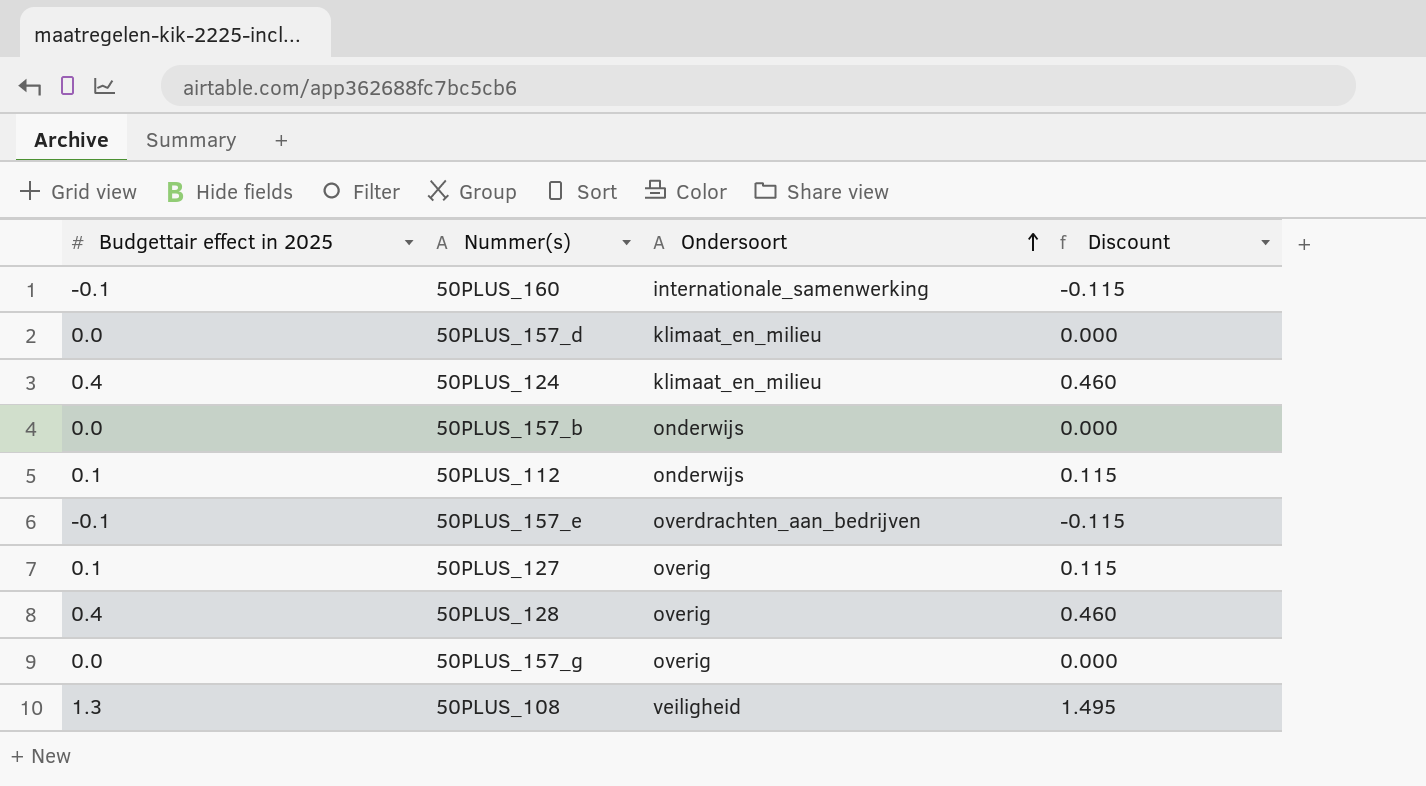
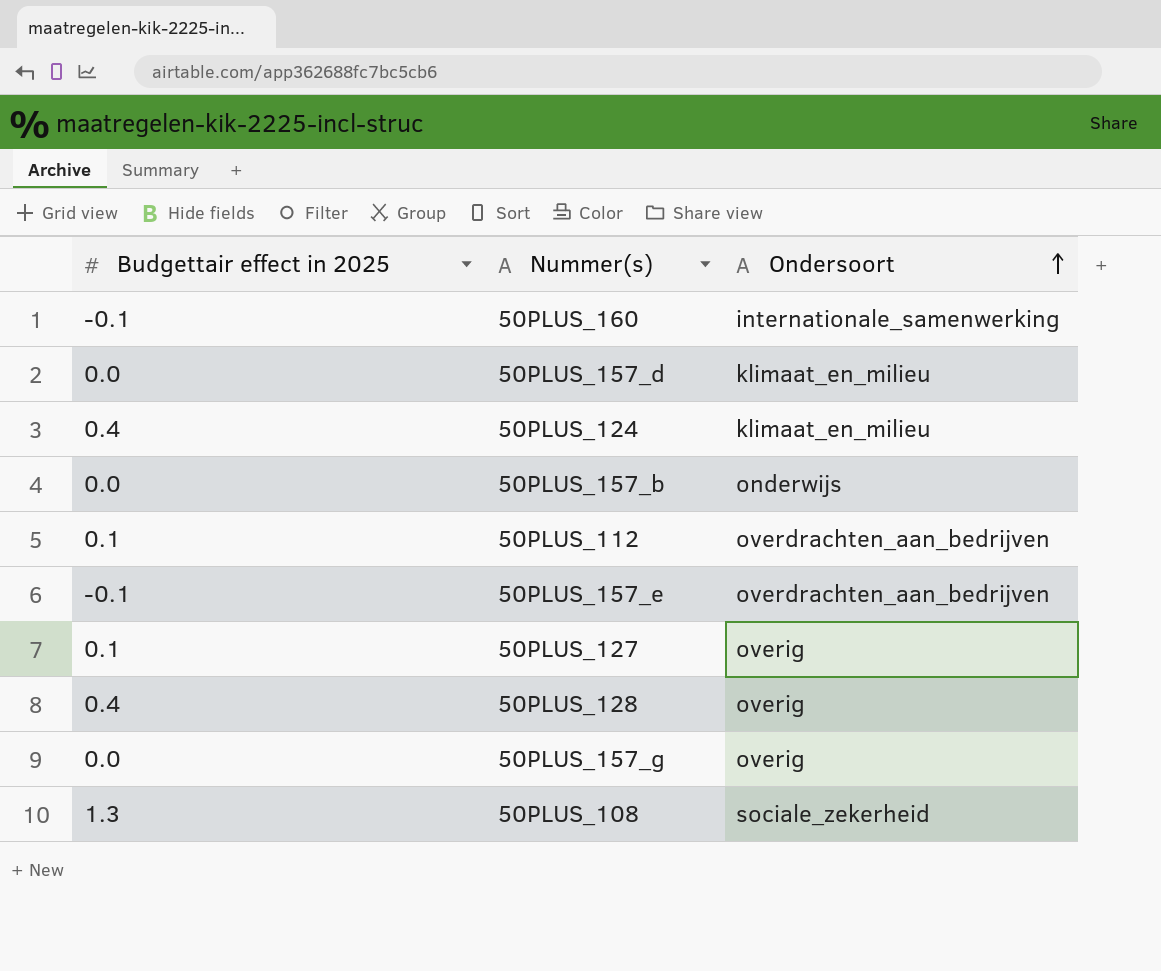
column Discount | formula: [Budgettair effect in 2025] * 1.15 -> none
50PLUS_112 | Ondersoort: onderwijs -> overdrachten_aan_bedrijven
50PLUS_108 | Ondersoort: veiligheid -> sociale_zekerheid

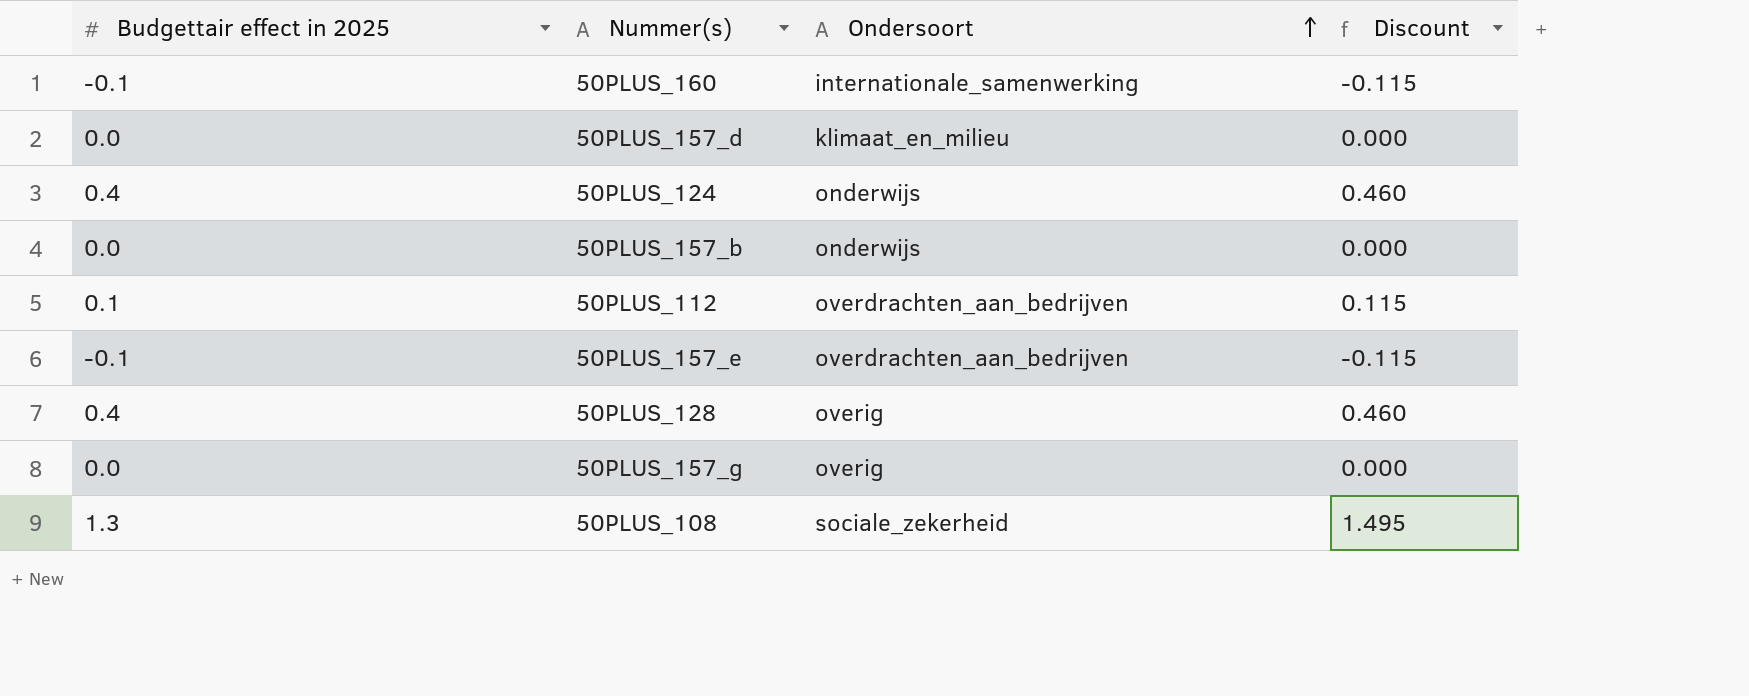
column Discount | formula: none -> [Budgettair effect in 2025] * 1.15
row 50PLUS_127: 0.1 | overig -> none
50PLUS_124 | Ondersoort: klimaat_en_milieu -> onderwijs

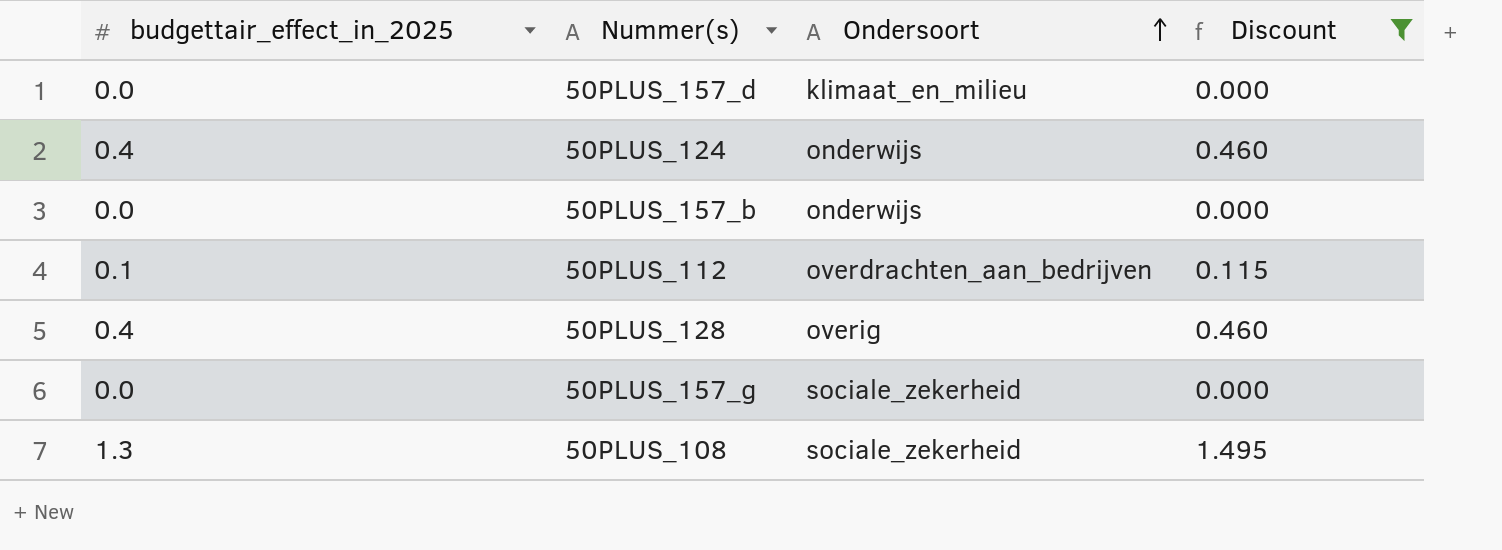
filter: none -> Discount != -0.115
column name: Budgettair effect in 2025 -> budgettair_effect_in_2025
50PLUS_157_g | Ondersoort: overig -> sociale_zekerheid

